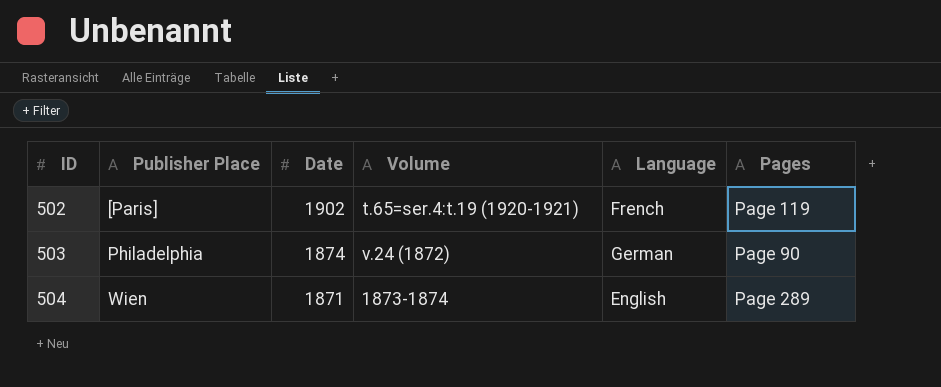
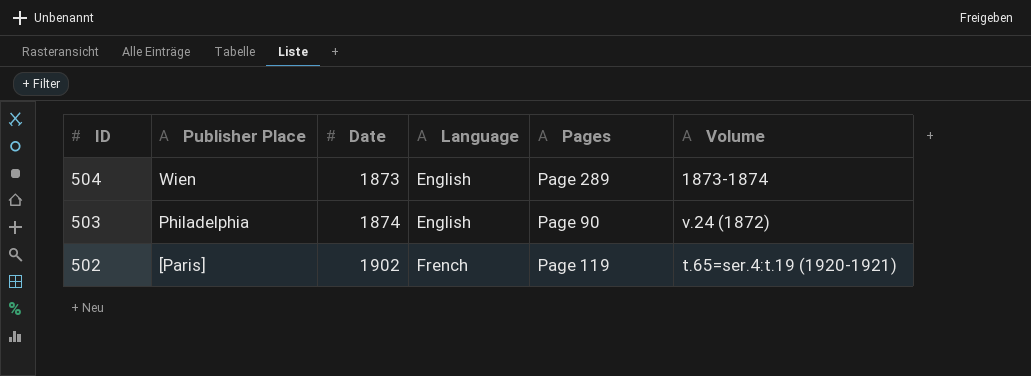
row order: ID ascending -> ID descending
column Volume | position: 4 -> 6
504 | Date: 1871 -> 1873
503 | Language: German -> English

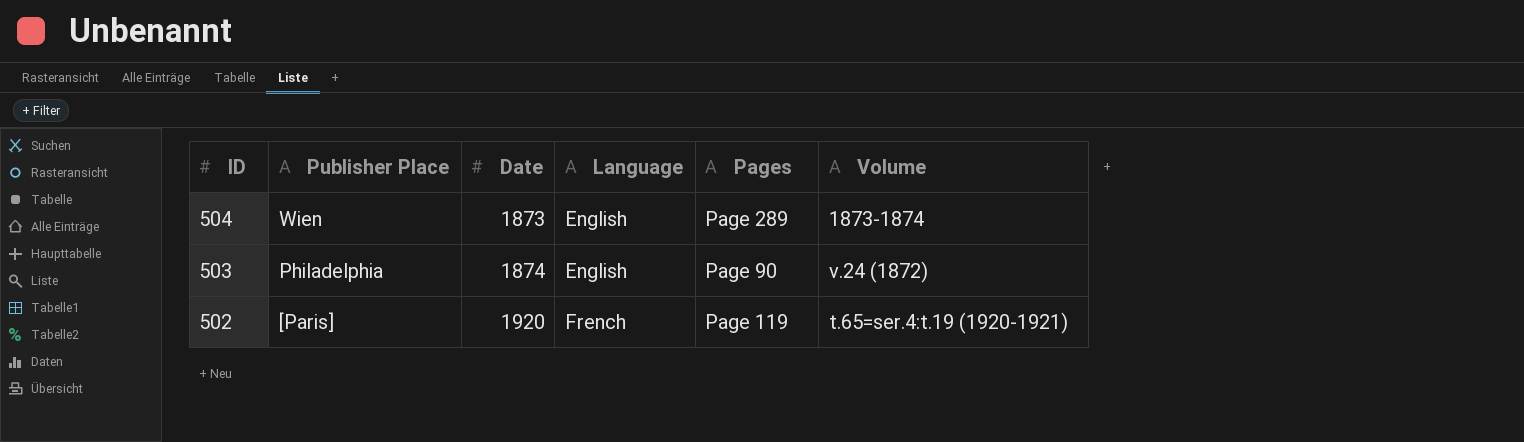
502 | Date: 1902 -> 1920

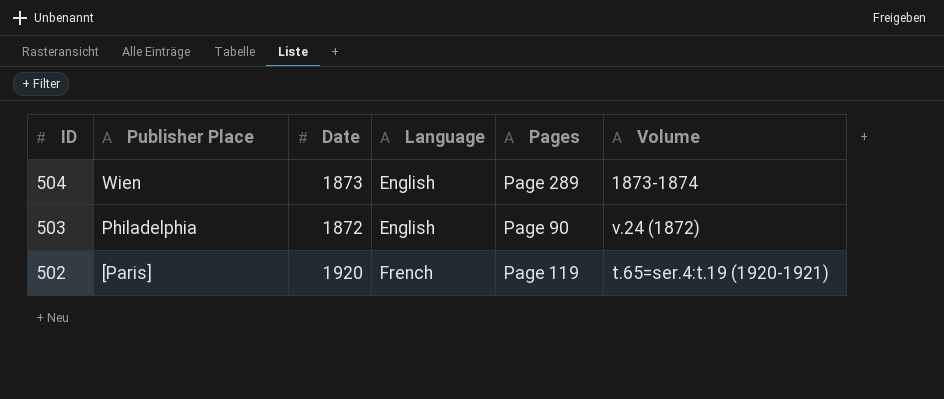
503 | Date: 1874 -> 1872

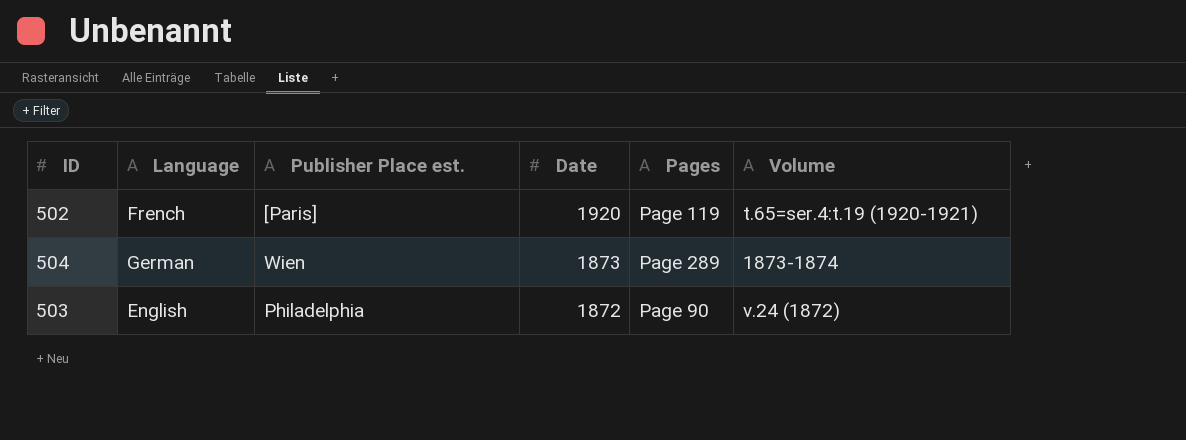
row order: ID descending -> Date descending
column Language | position: 4 -> 2
column name: Publisher Place -> Publisher Place est.
504 | Language: English -> German

